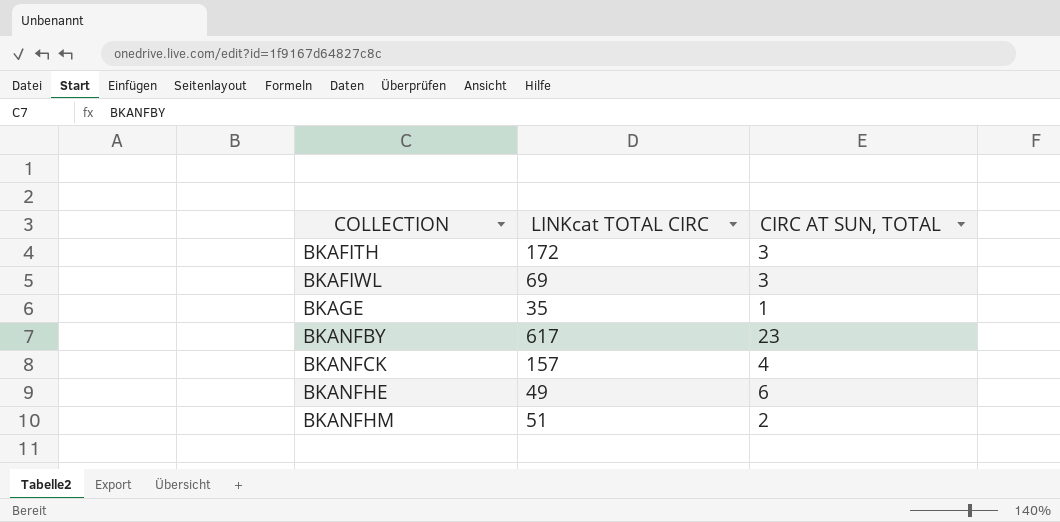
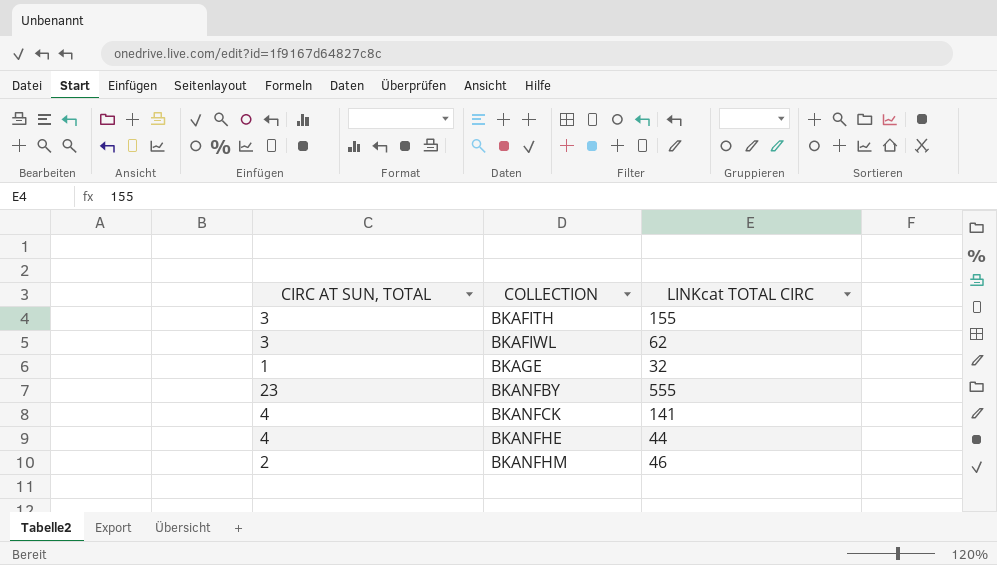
column CIRC AT SUN, TOTAL | position: 3 -> 1
BKAFITH | LINKcat TOTAL CIRC: 172 -> 155
BKAFIWL | LINKcat TOTAL CIRC: 69 -> 62
BKAGE | LINKcat TOTAL CIRC: 35 -> 32
BKANFBY | LINKcat TOTAL CIRC: 617 -> 555
BKANFCK | LINKcat TOTAL CIRC: 157 -> 141
BKANFHE | CIRC AT SUN, TOTAL: 6 -> 4
BKANFHE | LINKcat TOTAL CIRC: 49 -> 44
BKANFHM | LINKcat TOTAL CIRC: 51 -> 46

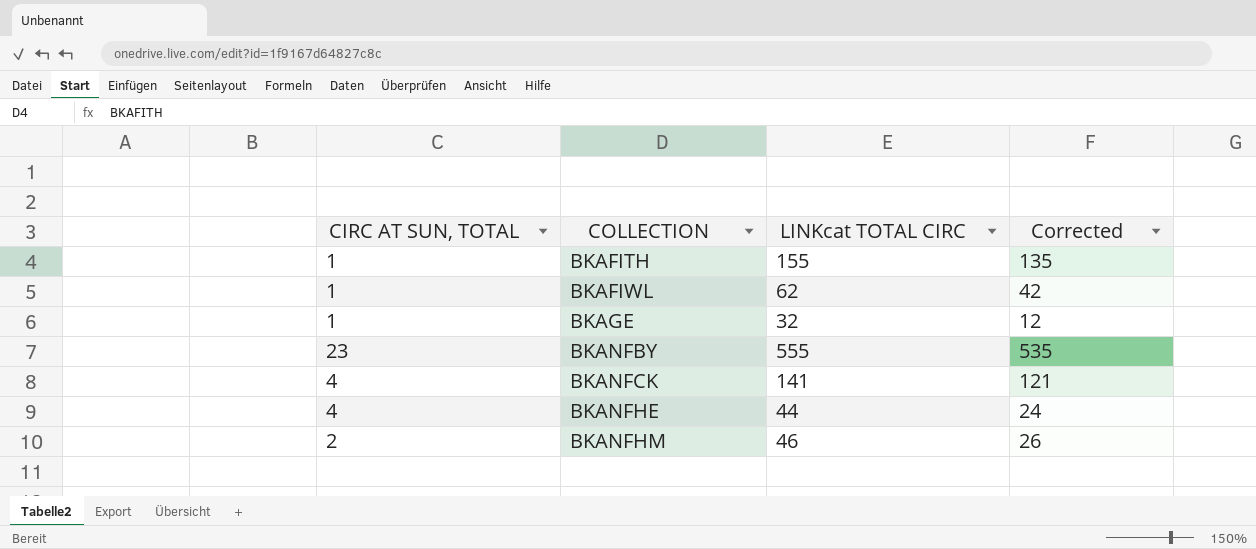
column Corrected | formula: none -> [LINKcat TOTAL CIRC] - 20
BKAFITH | CIRC AT SUN, TOTAL: 3 -> 1
BKAFIWL | CIRC AT SUN, TOTAL: 3 -> 1

